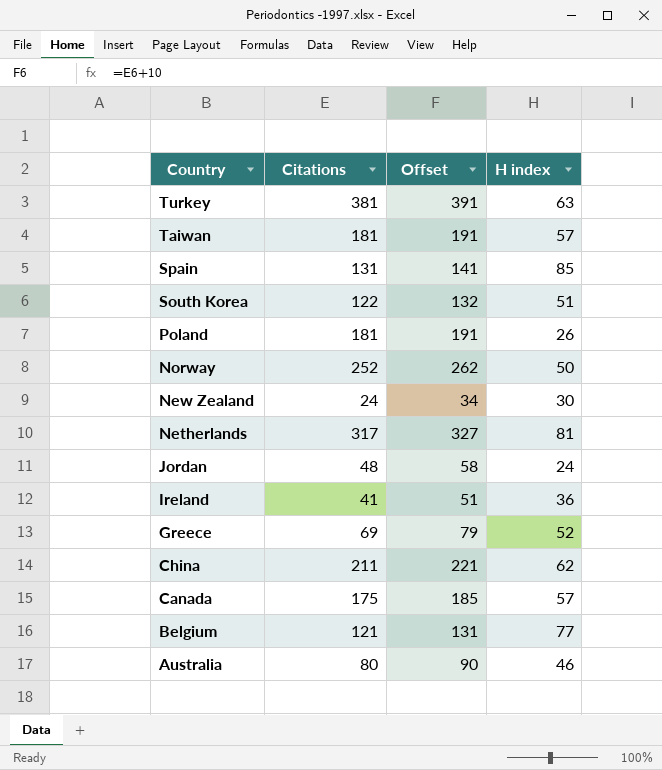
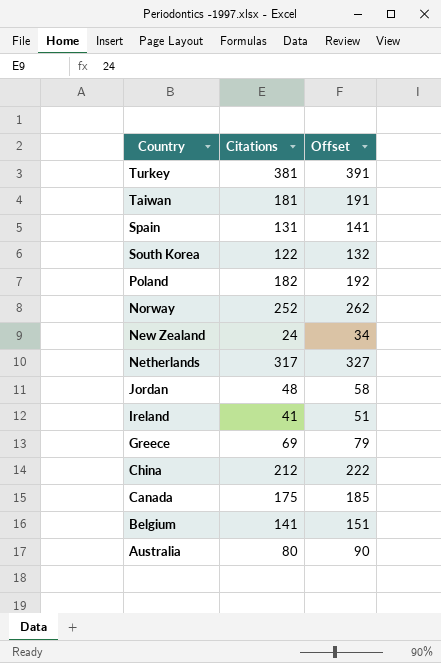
column H index | position: 4 -> none
Poland | Citations: 181 -> 182
Poland | Offset: 191 -> 192
China | Citations: 211 -> 212
China | Offset: 221 -> 222
Belgium | Citations: 121 -> 141
Belgium | Offset: 131 -> 151

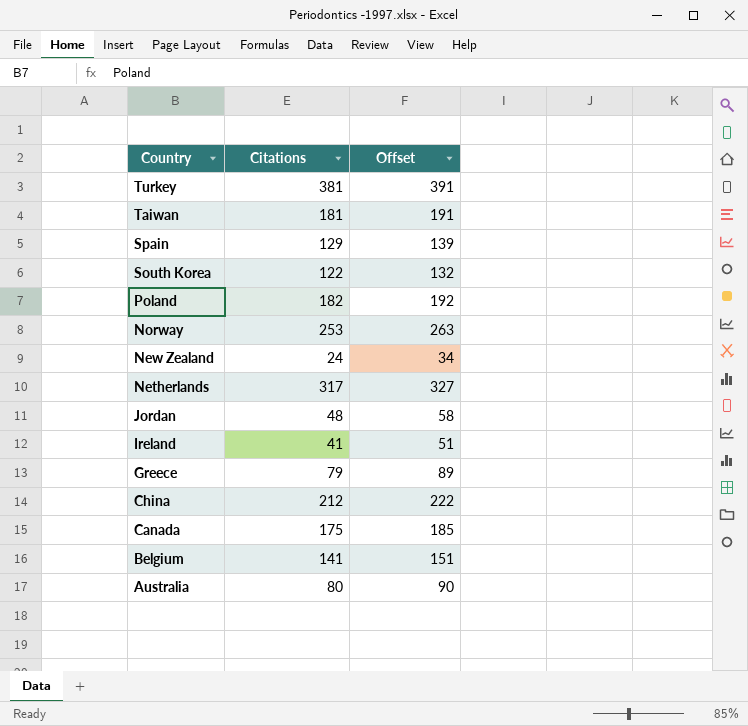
Spain | Citations: 131 -> 129
Spain | Offset: 141 -> 139
Norway | Citations: 252 -> 253
Norway | Offset: 262 -> 263
Greece | Citations: 69 -> 79
Greece | Offset: 79 -> 89

